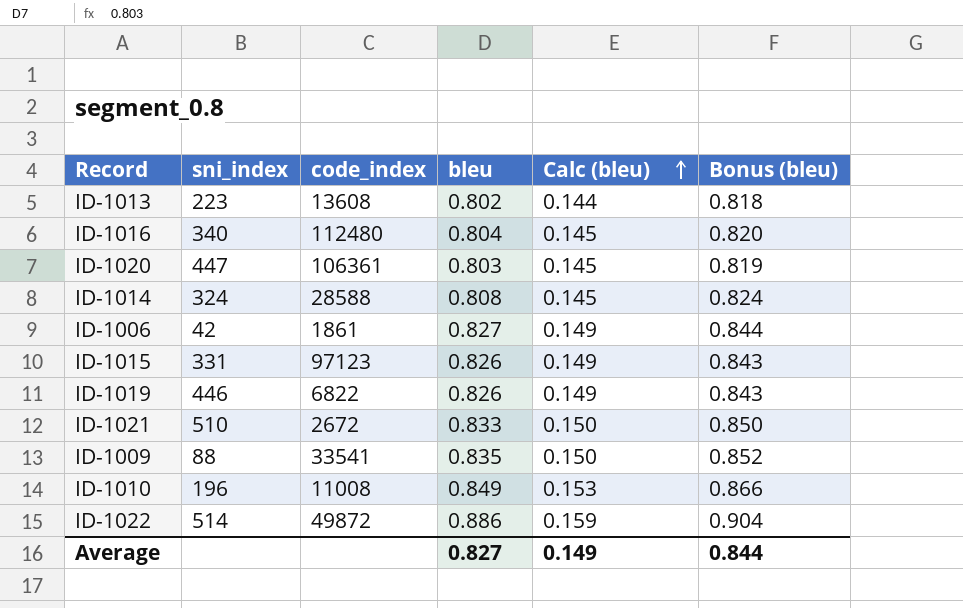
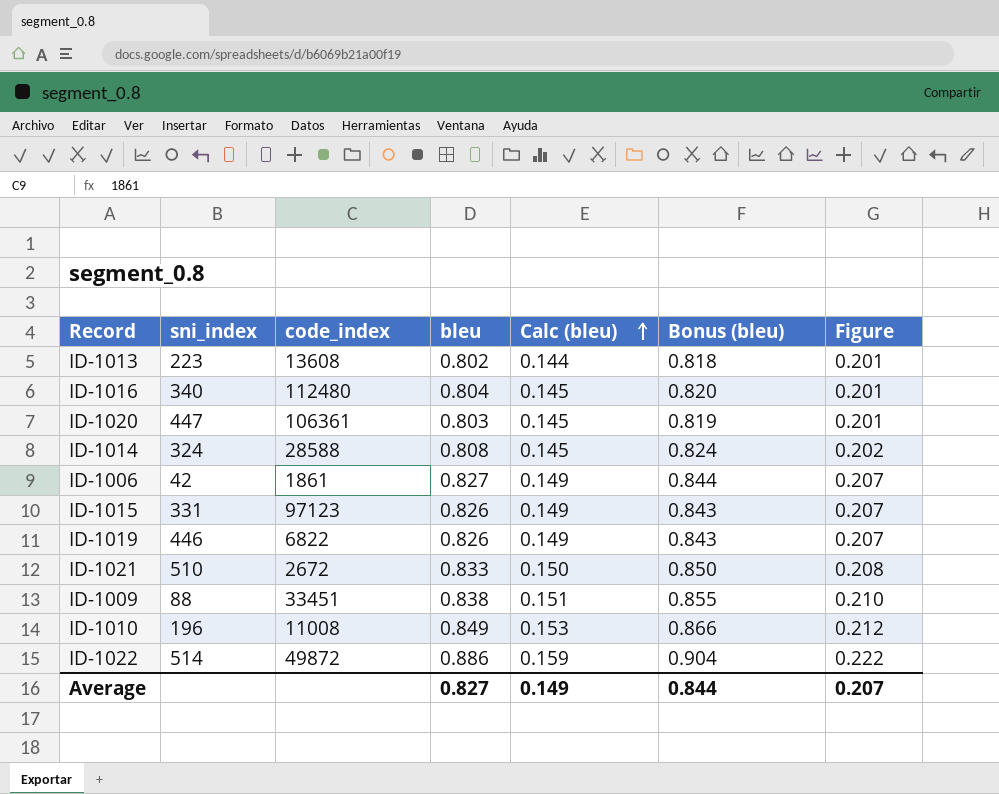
column Figure | formula: none -> [bleu] * 0.25
ID-1009 | code_index: 33541 -> 33451
ID-1009 | bleu: 0.835 -> 0.838
ID-1009 | Calc (bleu): 0.150 -> 0.151
ID-1009 | Bonus (bleu): 0.852 -> 0.855

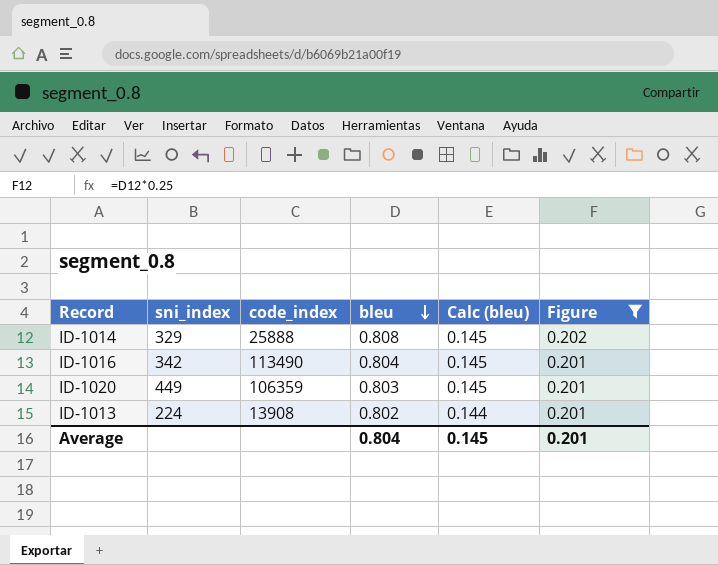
filter: none -> Figure <= 0.202
row order: Calc (bleu) ascending -> bleu descending
column Bonus (bleu) | formula: [bleu] * 1.02 -> none
ID-1014 | sni_index: 324 -> 329
ID-1014 | code_index: 28588 -> 25888
ID-1016 | sni_index: 340 -> 342
ID-1016 | code_index: 112480 -> 113490
ID-1020 | sni_index: 447 -> 449
ID-1020 | code_index: 106361 -> 106359
ID-1013 | sni_index: 223 -> 224
ID-1013 | code_index: 13608 -> 13908
Average | bleu: 0.827 -> 0.804
Average | Calc (bleu): 0.149 -> 0.145
Average | Figure: 0.207 -> 0.201

